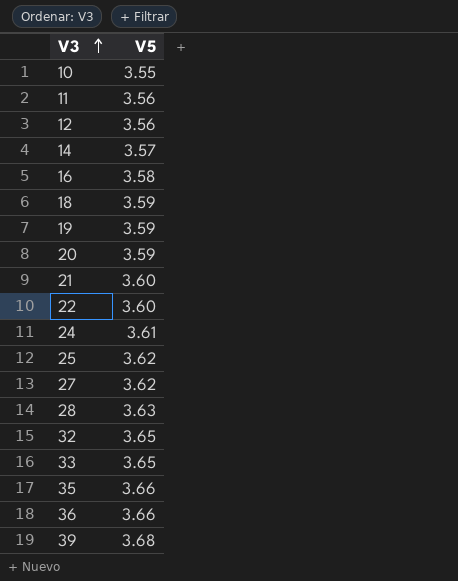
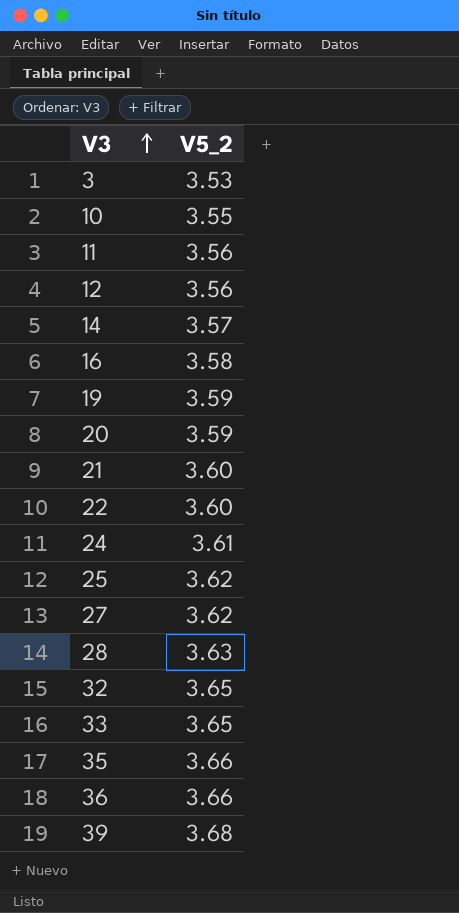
column name: V5 -> V5_2
row 18: 3.59 -> none
row 3: none -> 3.53

